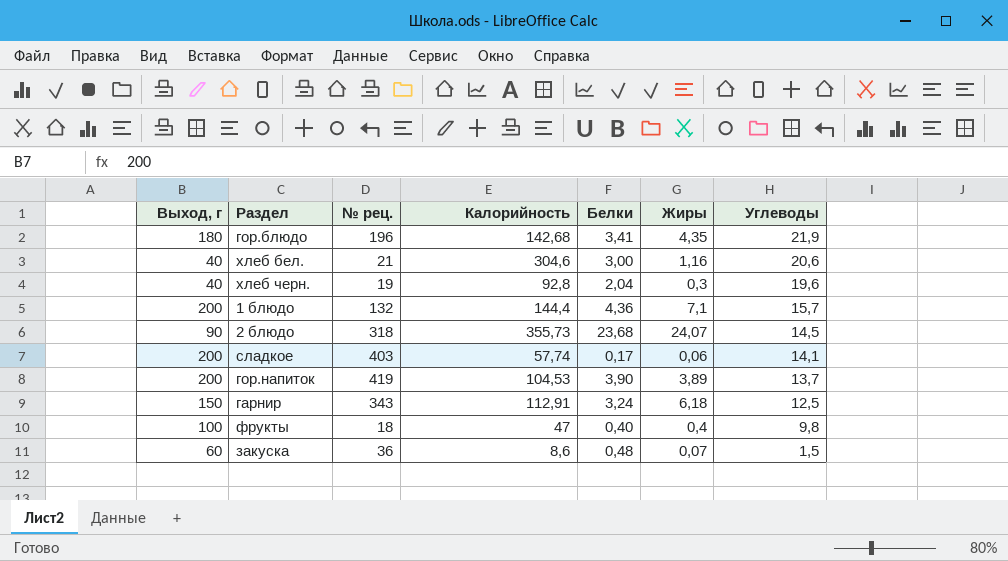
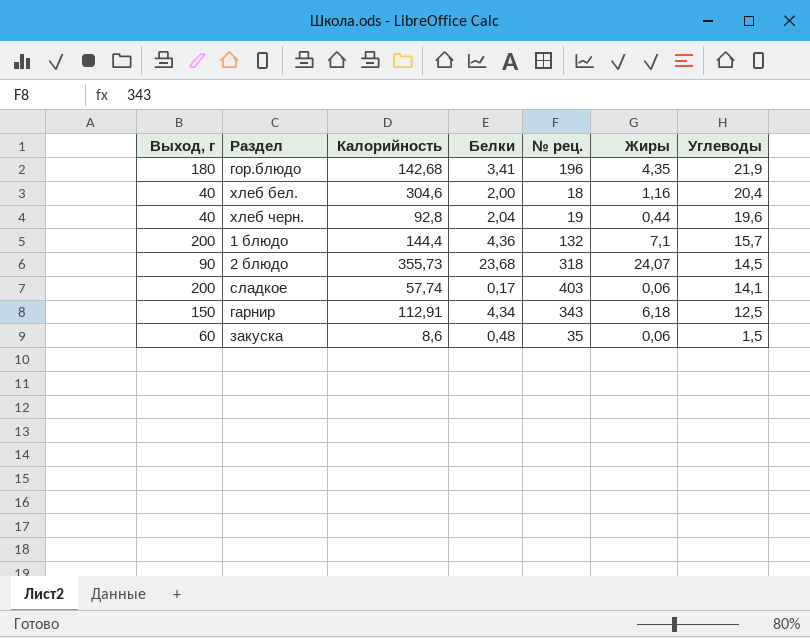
column № рец. | position: 3 -> 5
row гор.напиток: 200 | 419 | 104,53 | 3,90 | 3,89 | 13,7 -> none
row фрукты: 100 | 18 | 47 | 0,40 | 0,4 | 9,8 -> none
хлеб бел. | Белки: 3,00 -> 2,00
хлеб бел. | № рец.: 21 -> 18
хлеб бел. | Углеводы: 20,6 -> 20,4
хлеб черн. | Жиры: 0,3 -> 0,44
гарнир | Белки: 3,24 -> 4,34
закуска | № рец.: 36 -> 35
закуска | Жиры: 0,07 -> 0,06

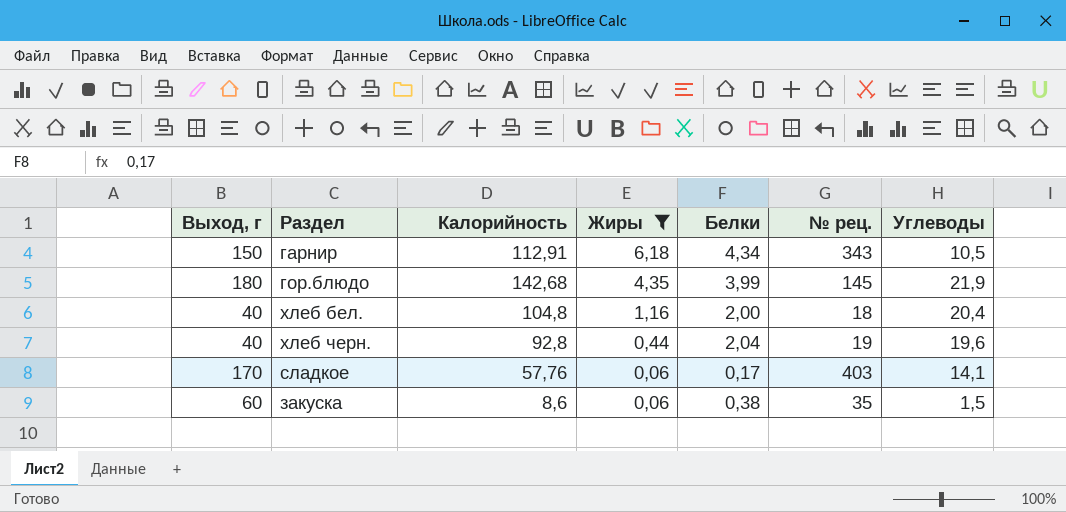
filter: none -> Жиры <= 6,18
row order: Углеводы descending -> Жиры descending
column Жиры | position: 6 -> 4
гарнир | Углеводы: 12,5 -> 10,5
гор.блюдо | Белки: 3,41 -> 3,99
гор.блюдо | № рец.: 196 -> 145
хлеб бел. | Калорийность: 304,6 -> 104,8
сладкое | Выход, г: 200 -> 170
сладкое | Калорийность: 57,74 -> 57,76
закуска | Белки: 0,48 -> 0,38

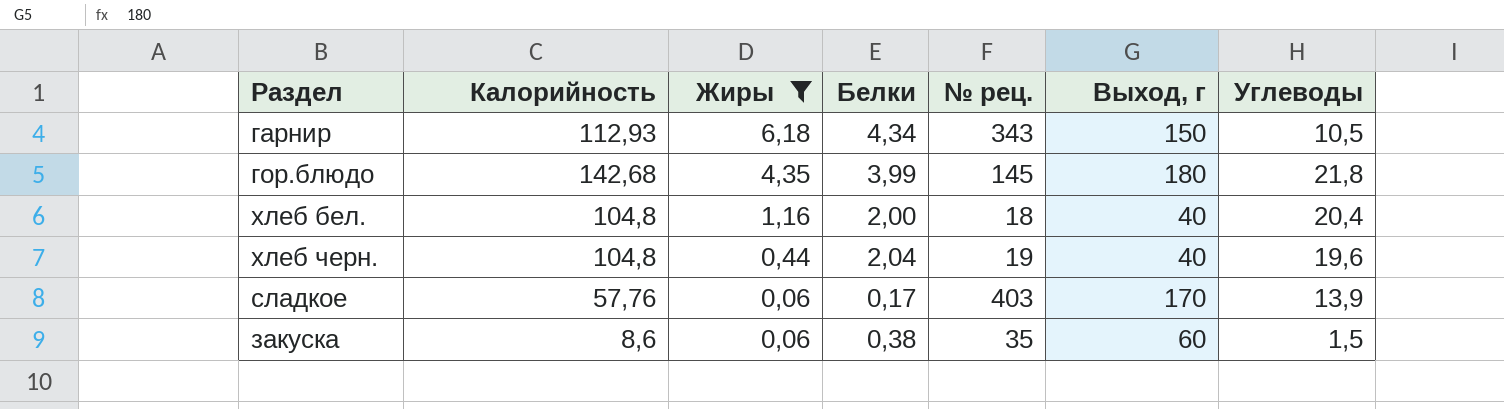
column Выход, г | position: 1 -> 6
гарнир | Калорийность: 112,91 -> 112,93
гор.блюдо | Углеводы: 21,9 -> 21,8
хлеб черн. | Калорийность: 92,8 -> 104,8
сладкое | Углеводы: 14,1 -> 13,9

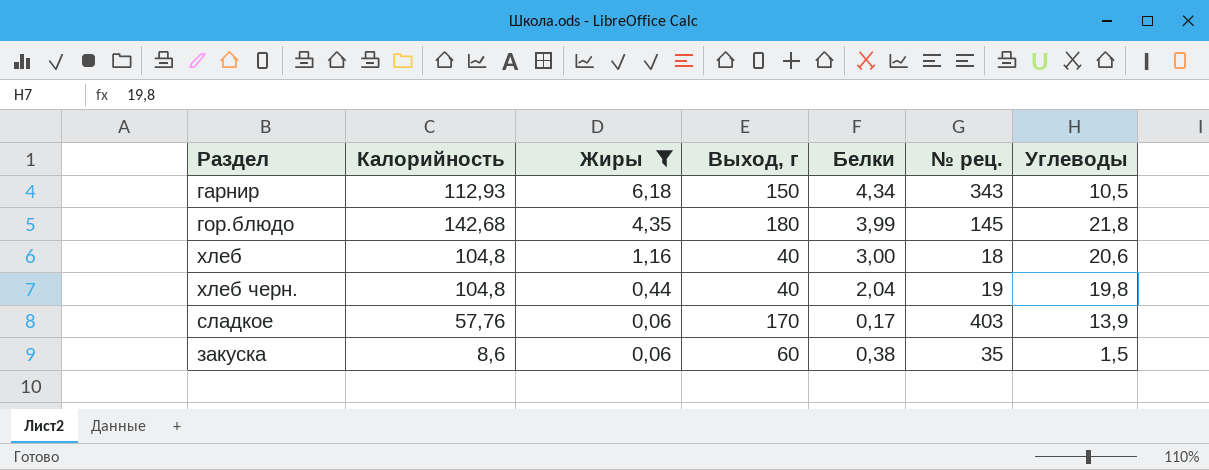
column Выход, г | position: 6 -> 4
row хлеб бел.: 104,8 | 1,16 | 2,00 | 18 | 40 | 20,4 -> none
row хлеб: none -> 104,8 | 1,16 | 40 | 3,00 | 18 | 20,6
хлеб черн. | Углеводы: 19,6 -> 19,8

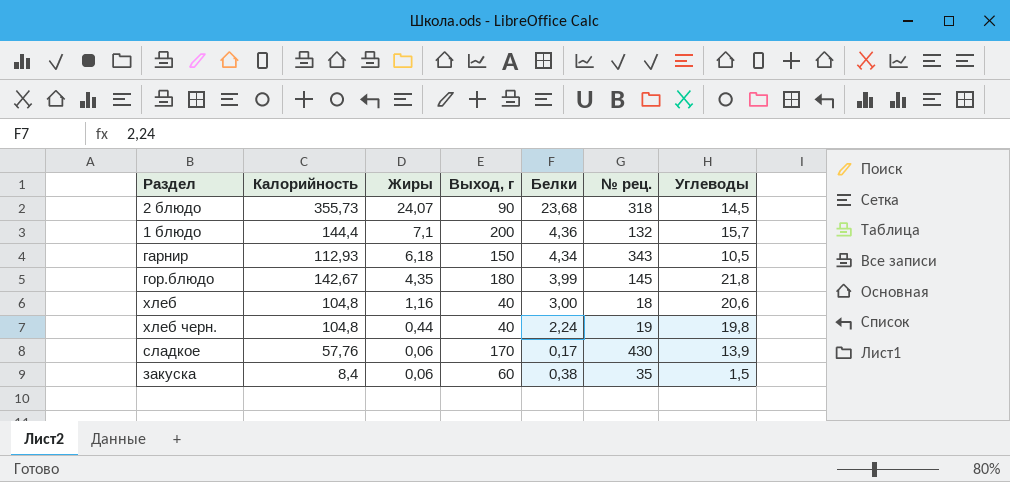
filter: Жиры <= 6,18 -> none
гор.блюдо | Калорийность: 142,68 -> 142,67
хлеб черн. | Белки: 2,04 -> 2,24
сладкое | № рец.: 403 -> 430
закуска | Калорийность: 8,6 -> 8,4

